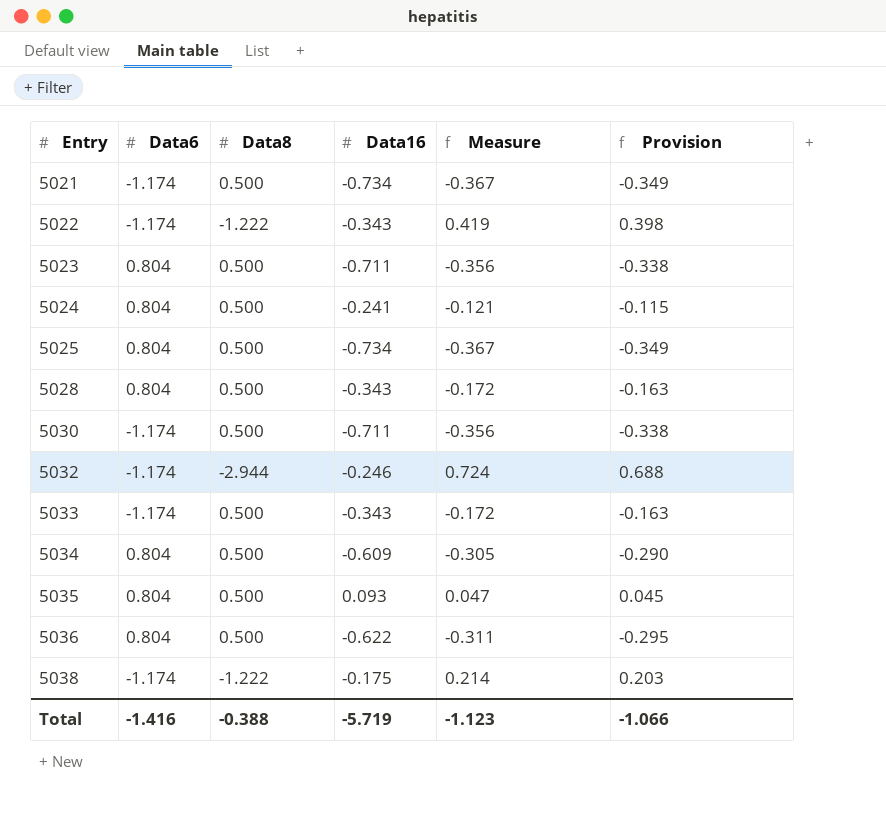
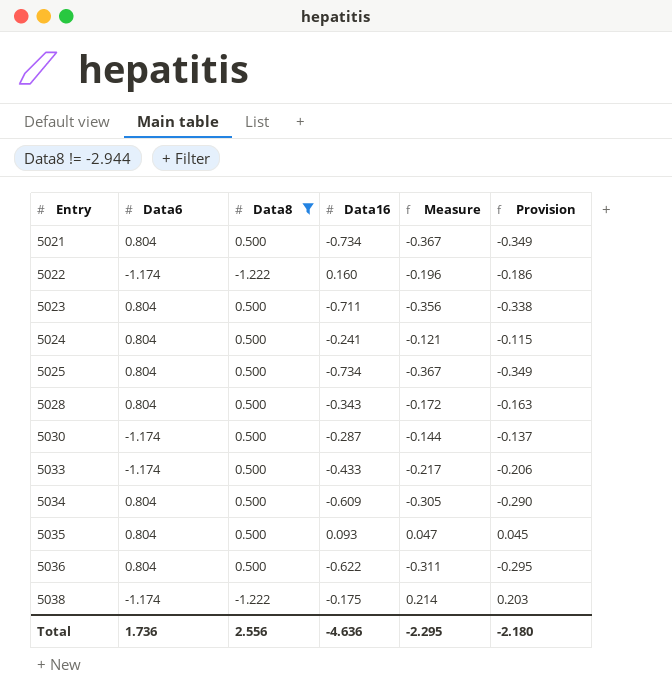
filter: none -> Data8 != -2.944
5021 | Data6: -1.174 -> 0.804
5022 | Data16: -0.343 -> 0.160
5022 | Measure: 0.419 -> -0.196
5022 | Provision: 0.398 -> -0.186
5030 | Data16: -0.711 -> -0.287
5030 | Measure: -0.356 -> -0.144
5030 | Provision: -0.338 -> -0.137
5033 | Data16: -0.343 -> -0.433
5033 | Measure: -0.172 -> -0.217
5033 | Provision: -0.163 -> -0.206
Total | Data6: -1.416 -> 1.736
Total | Data8: -0.388 -> 2.556
Total | Data16: -5.719 -> -4.636
Total | Measure: -1.123 -> -2.295
Total | Provision: -1.066 -> -2.180

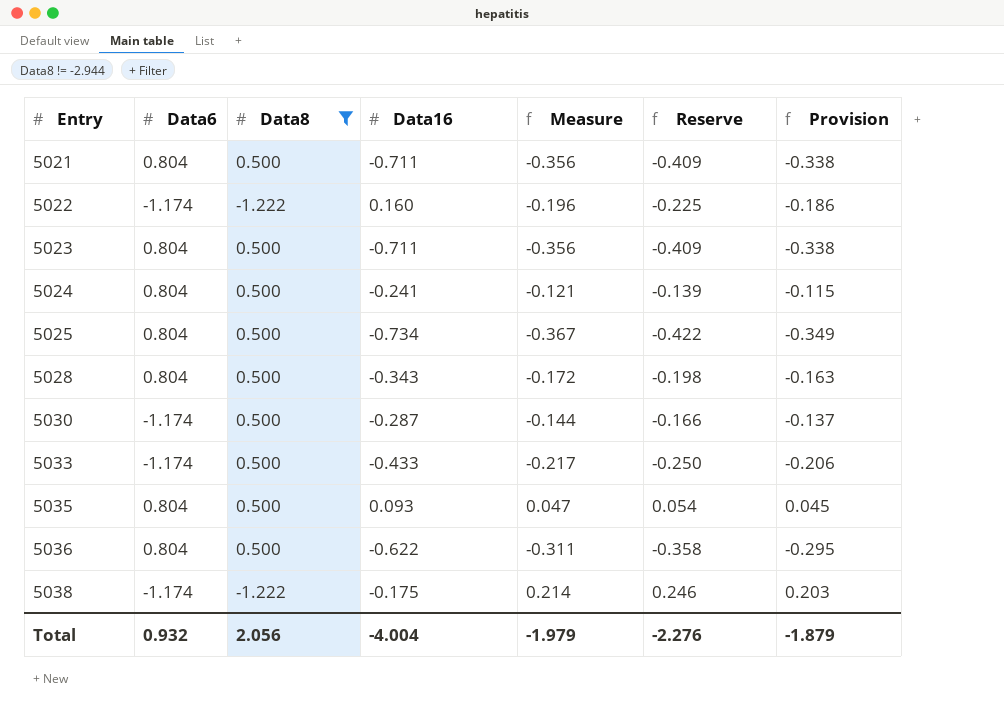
column Reserve | formula: none -> [Measure] * 1.15
row 5034: 0.804 | 0.500 | -0.609 | -0.305 | -0.290 -> none
5021 | Data16: -0.734 -> -0.711
5021 | Measure: -0.367 -> -0.356
5021 | Provision: -0.349 -> -0.338
Total | Data6: 1.736 -> 0.932
Total | Data8: 2.556 -> 2.056
Total | Data16: -4.636 -> -4.004
Total | Measure: -2.295 -> -1.979
Total | Provision: -2.180 -> -1.879

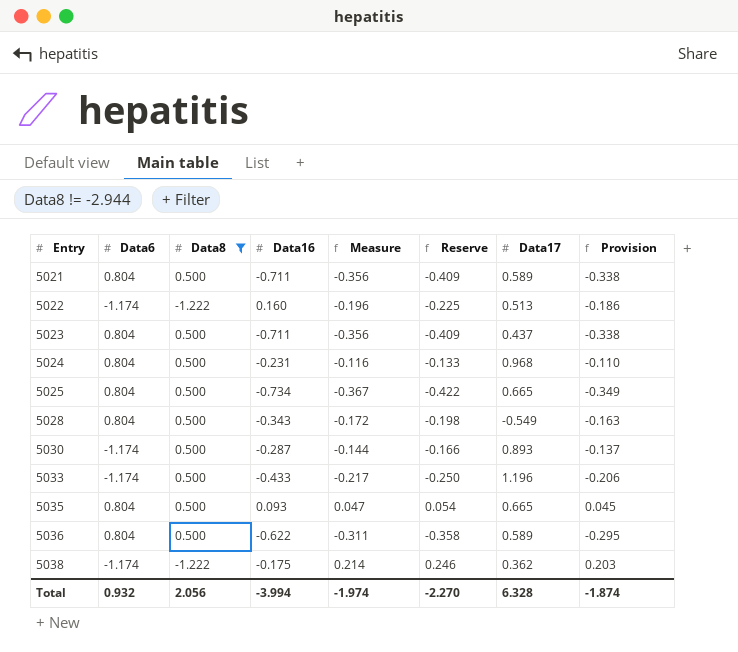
column Data17 | position: none -> 7
5024 | Data16: -0.241 -> -0.231
5024 | Measure: -0.121 -> -0.116
5024 | Reserve: -0.139 -> -0.133
5024 | Provision: -0.115 -> -0.110
Total | Data16: -4.004 -> -3.994
Total | Measure: -1.979 -> -1.974
Total | Reserve: -2.276 -> -2.270
Total | Provision: -1.879 -> -1.874

